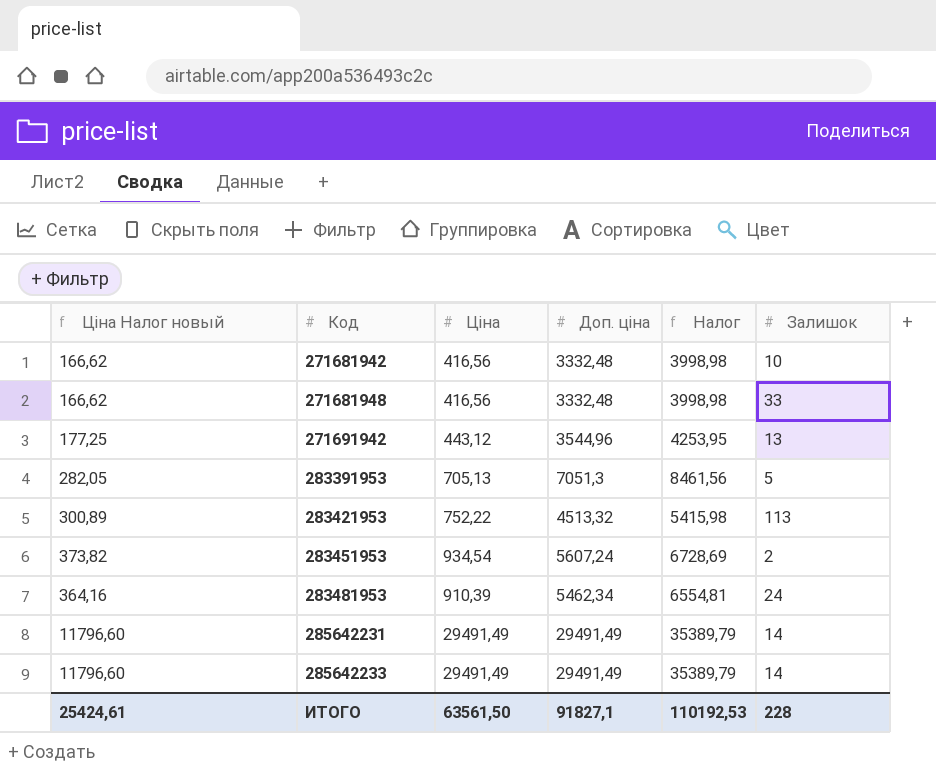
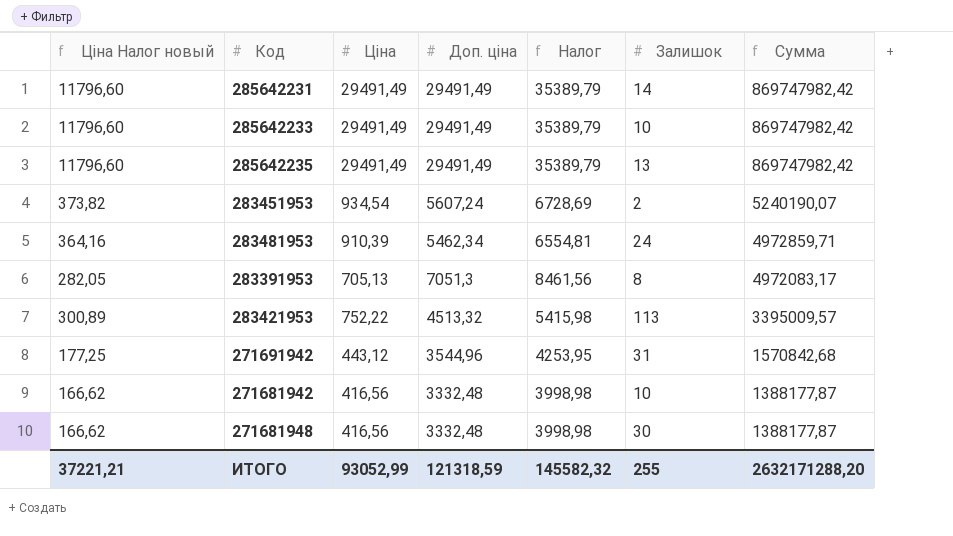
row order: Код ascending -> Сумма descending
column Сумма | formula: none -> [Ціна] * [Доп. ціна]
285642233 | Залишок: 14 -> 10
row 285642235: none -> 11796,60 | 29491,49 | 29491,49 | 35389,79 | 13 | 869747982,42
283391953 | Залишок: 5 -> 8
271691942 | Залишок: 13 -> 31
271681948 | Залишок: 33 -> 30
ИТОГО | Ціна Налог новый: 25424,61 -> 37221,21
ИТОГО | Ціна: 63561,50 -> 93052,99
ИТОГО | Доп. ціна: 91827,1 -> 121318,59
ИТОГО | Налог: 110192,53 -> 145582,32
ИТОГО | Залишок: 228 -> 255

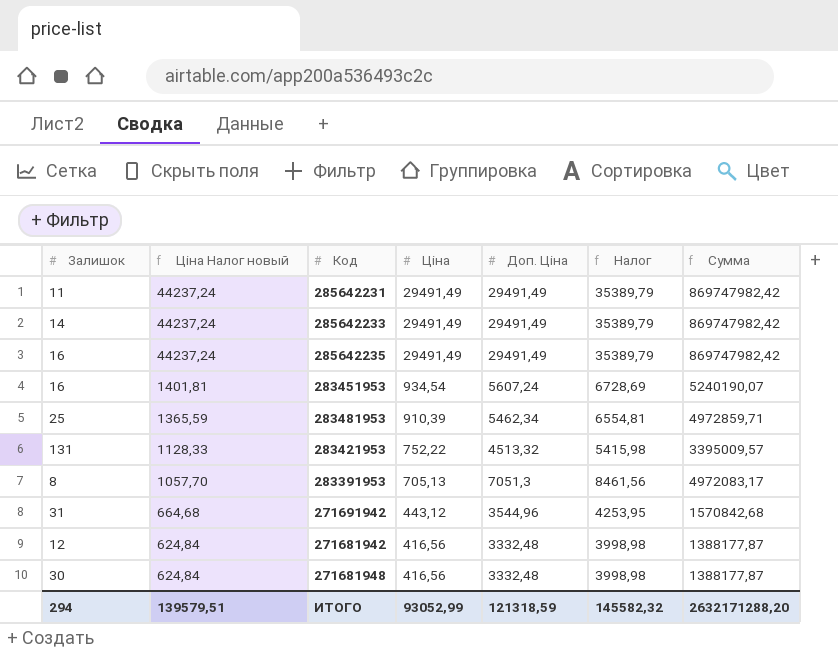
row order: Сумма descending -> Ціна Налог новый descending
column Залишок | position: 6 -> 1
column Ціна Налог новый | formula: [Ціна] * 0,4 -> [Ціна] * 1,5
column name: Доп. ціна -> Доп. Ціна
285642231 | Залишок: 14 -> 11
285642233 | Залишок: 10 -> 14
285642235 | Залишок: 13 -> 16
283451953 | Залишок: 2 -> 16
283481953 | Залишок: 24 -> 25
283421953 | Залишок: 113 -> 131
271681942 | Залишок: 10 -> 12
ИТОГО | Залишок: 255 -> 294
ИТОГО | Ціна Налог новый: 37221,21 -> 139579,51

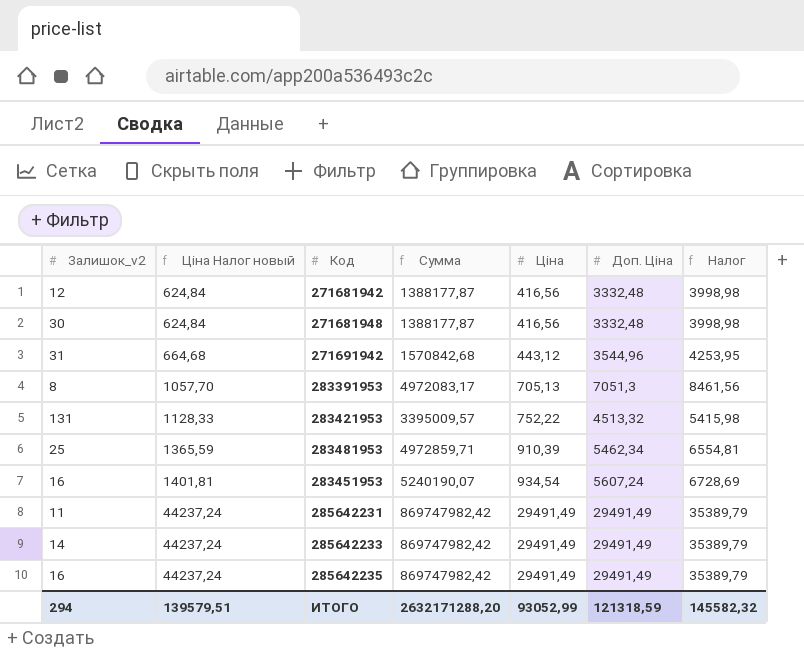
row order: Ціна Налог новый descending -> Ціна Налог новый ascending
column name: Залишок -> Залишок_v2
column Сумма | position: 7 -> 4

